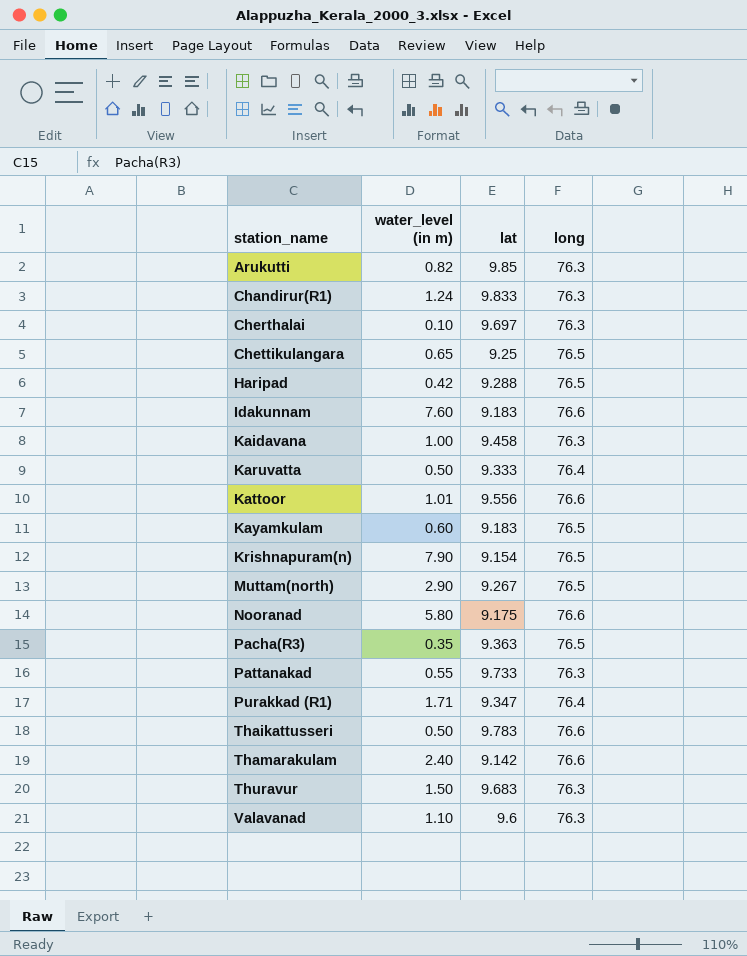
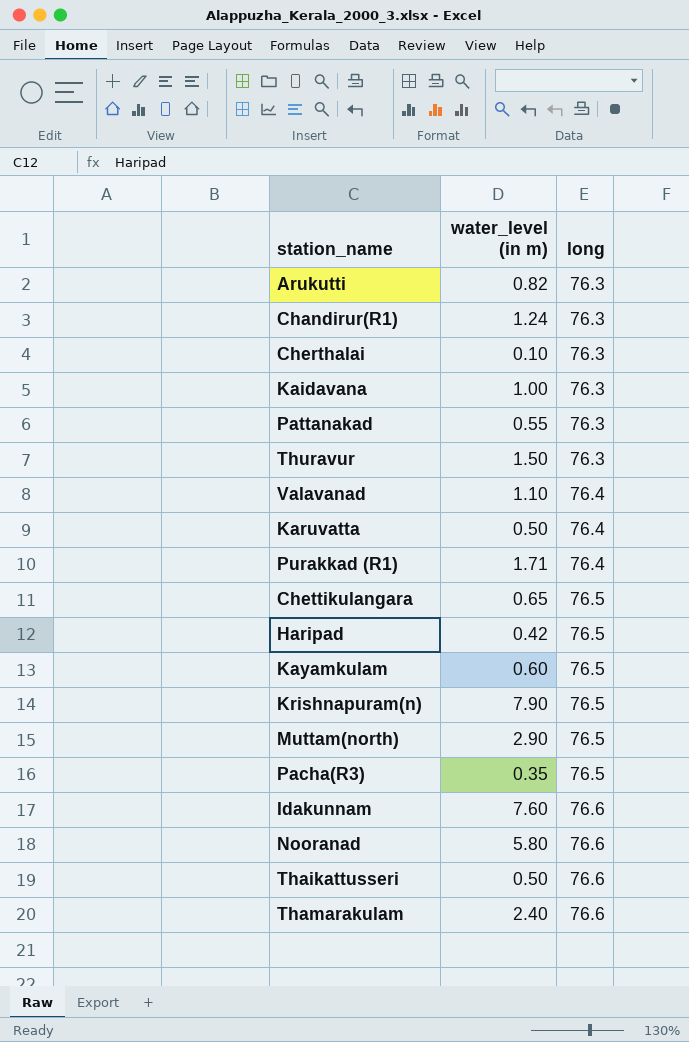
row order: station_name ascending -> long ascending
column lat | position: 3 -> none
row Kattoor: 1.01 | 9.556 | 76.6 -> none
Valavanad | long: 76.3 -> 76.4

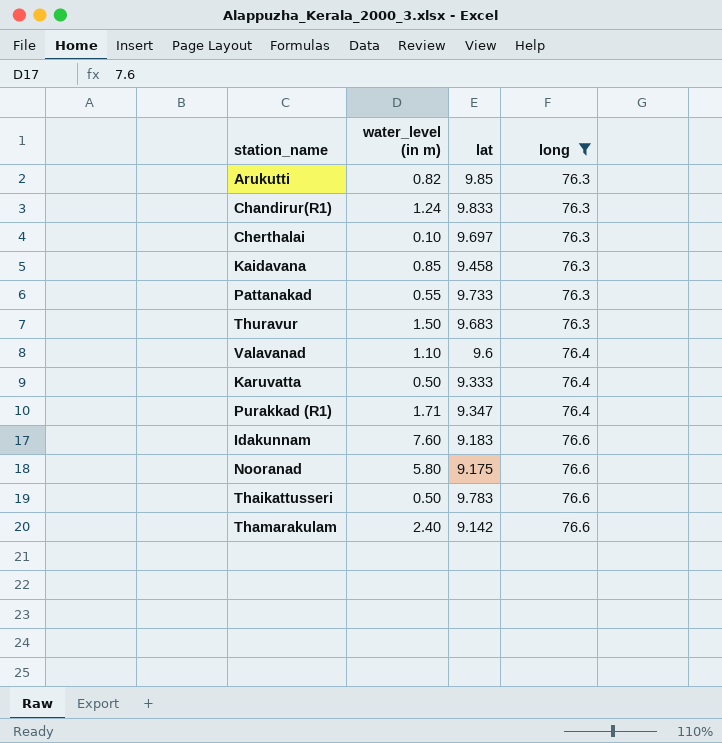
filter: none -> long != 76.5
column lat | position: none -> 3
Kaidavana | water_level (in m): 1.00 -> 0.85

